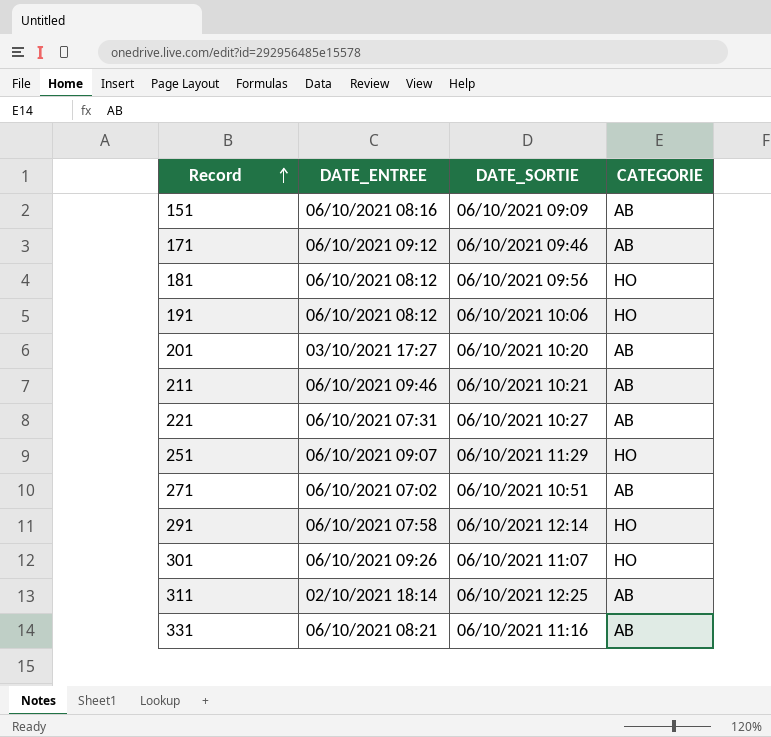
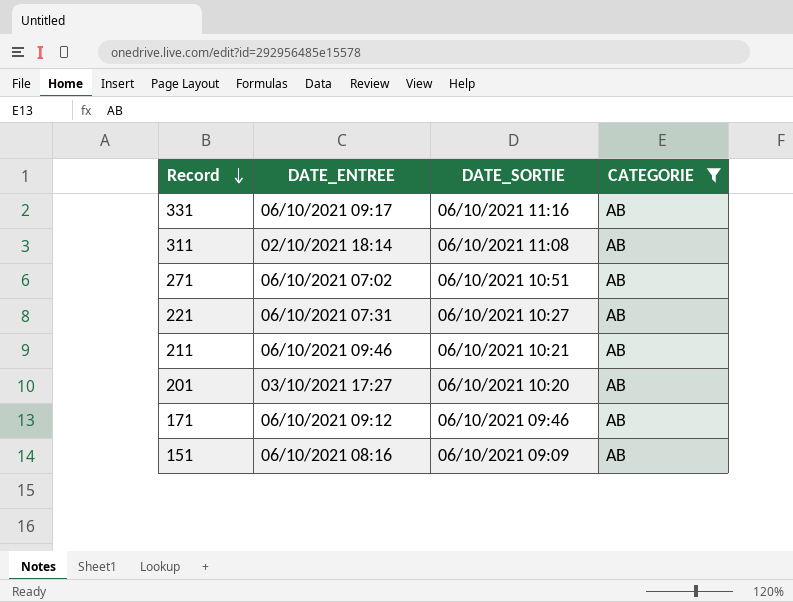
filter: none -> CATEGORIE = AB
row order: Record ascending -> Record descending
331 | DATE_ENTREE: 06/10/2021 08:21 -> 06/10/2021 09:17
311 | DATE_SORTIE: 06/10/2021 12:25 -> 06/10/2021 11:08

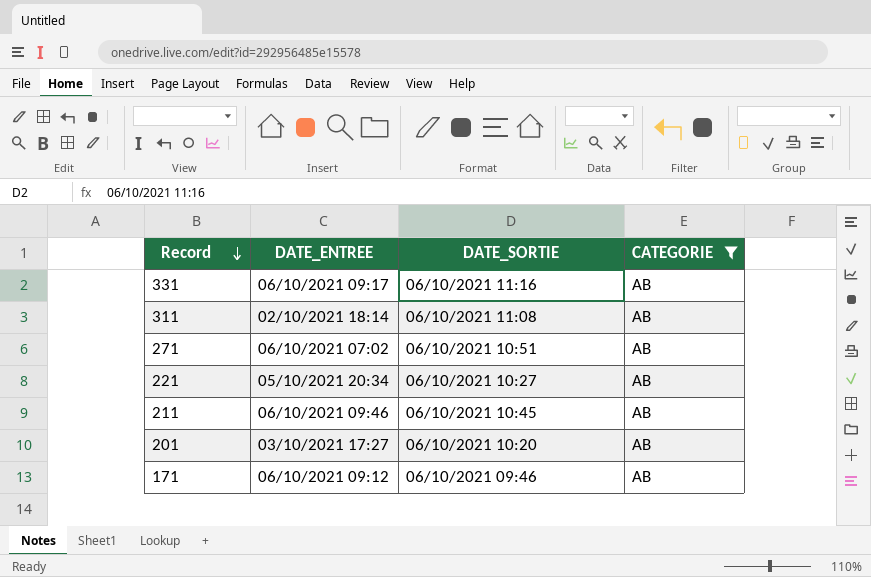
row 151: 06/10/2021 08:16 | 06/10/2021 09:09 | AB -> none
221 | DATE_ENTREE: 06/10/2021 07:31 -> 05/10/2021 20:34
211 | DATE_SORTIE: 06/10/2021 10:21 -> 06/10/2021 10:45

